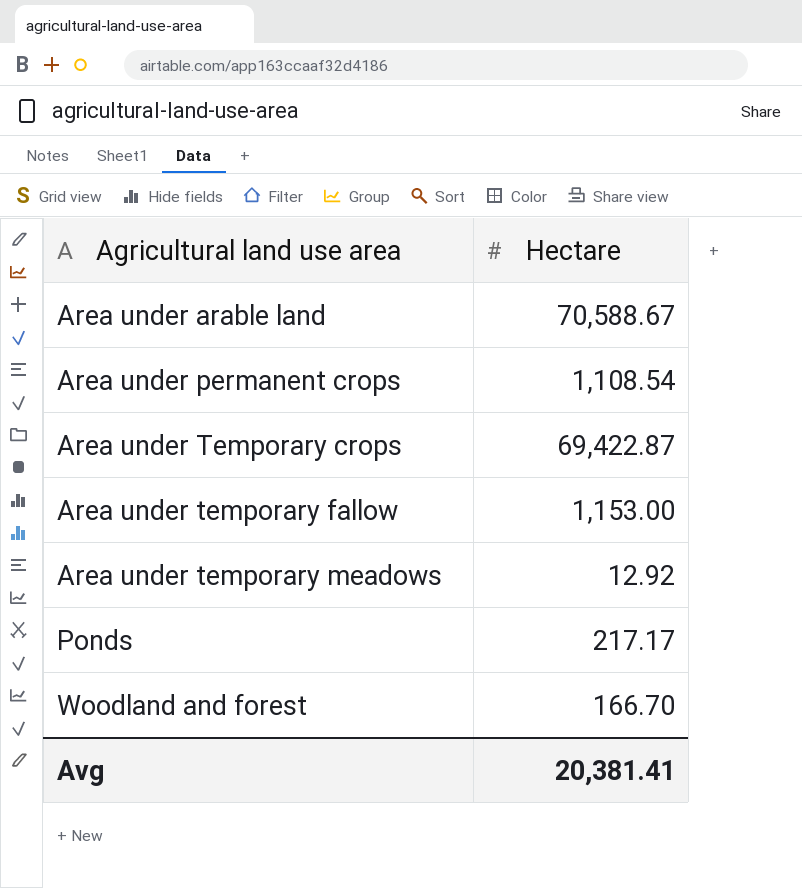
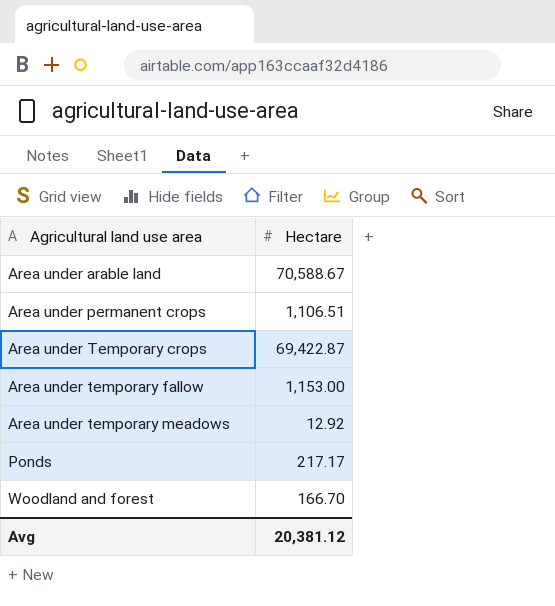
Area under permanent crops | Hectare: 1,108.54 -> 1,106.51
Avg | Hectare: 20,381.41 -> 20,381.12

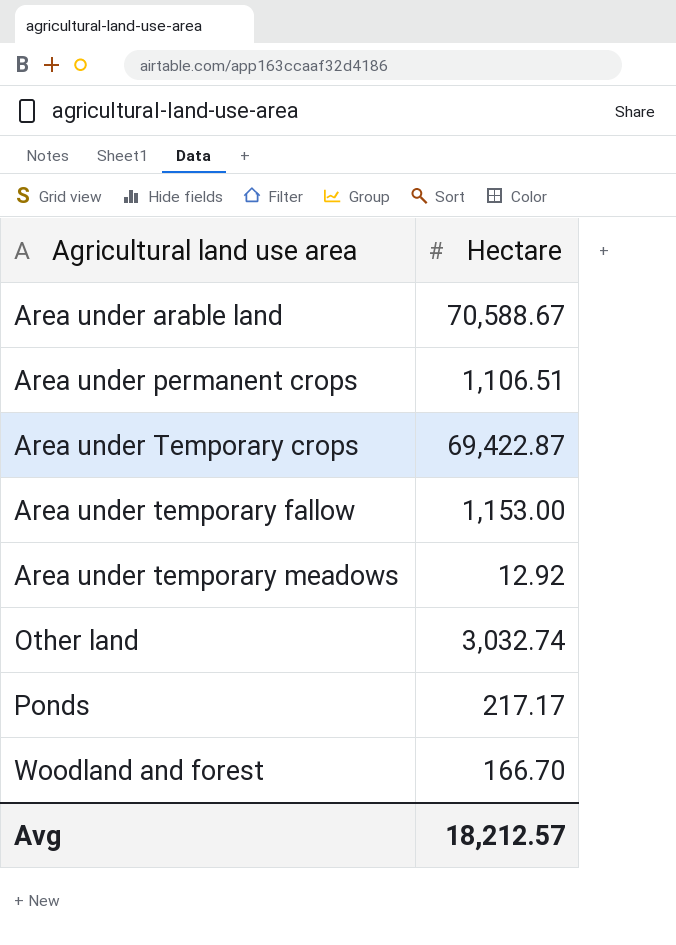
row Other land: none -> 3,032.74
Avg | Hectare: 20,381.12 -> 18,212.57

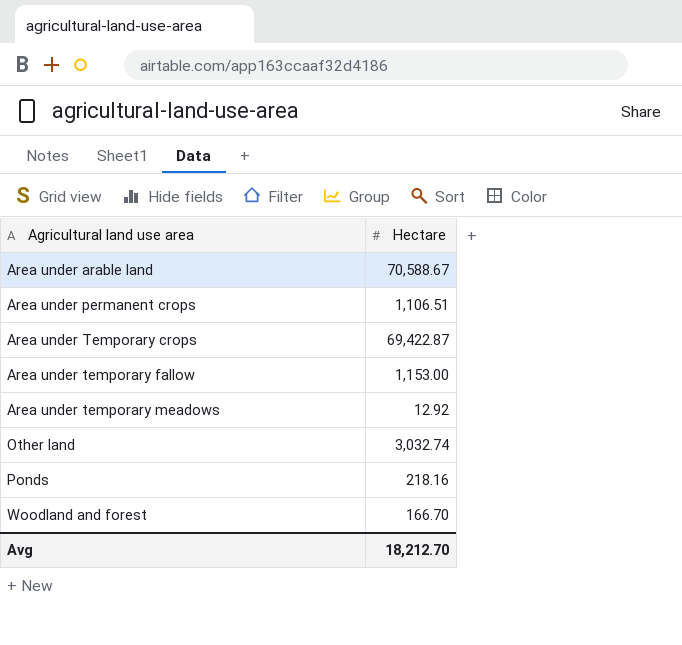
Ponds | Hectare: 217.17 -> 218.16
Avg | Hectare: 18,212.57 -> 18,212.70

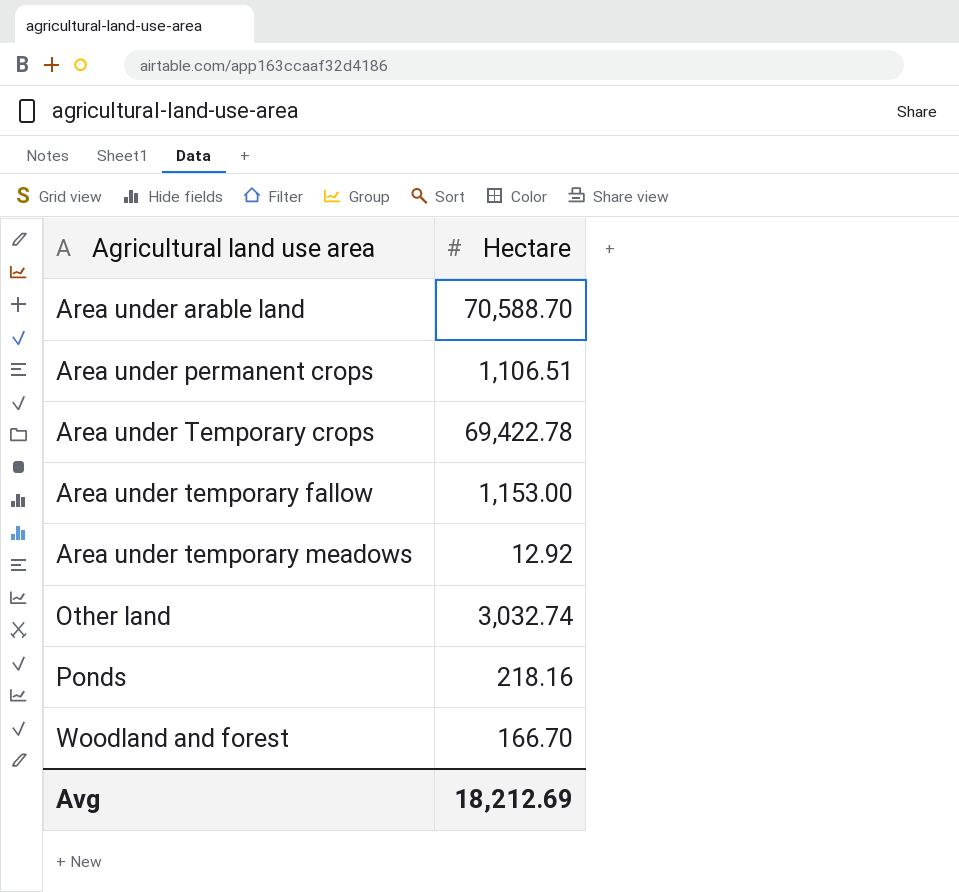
Area under arable land | Hectare: 70,588.67 -> 70,588.70
Area under Temporary crops | Hectare: 69,422.87 -> 69,422.78
Avg | Hectare: 18,212.70 -> 18,212.69

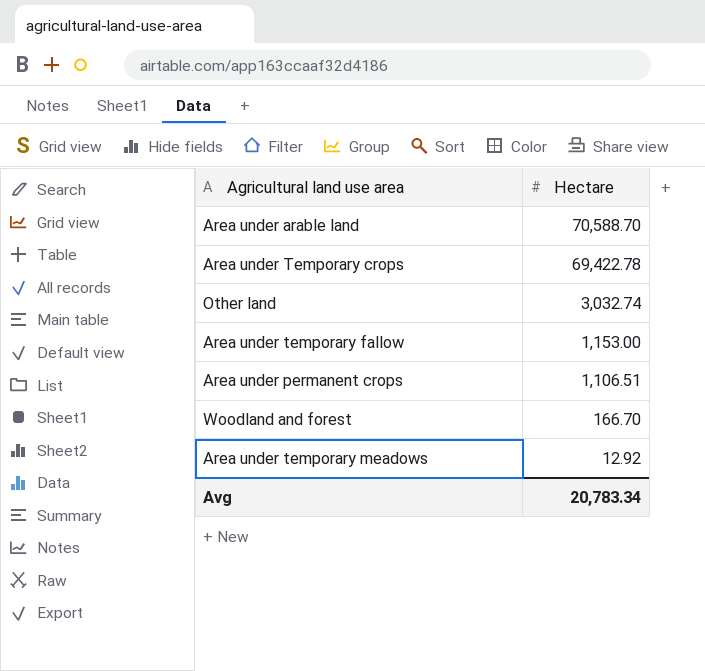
row order: Agricultural land use area ascending -> Hectare descending
row Ponds: 218.16 -> none
Avg | Hectare: 18,212.69 -> 20,783.34

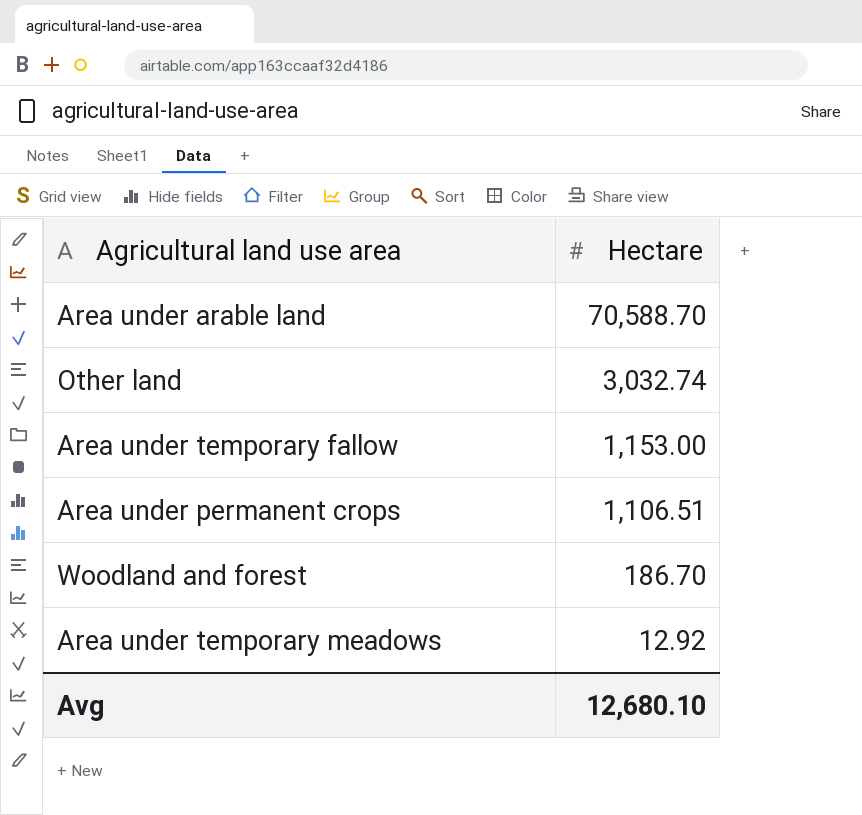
row Area under Temporary crops: 69,422.78 -> none
Woodland and forest | Hectare: 166.70 -> 186.70
Avg | Hectare: 20,783.34 -> 12,680.10

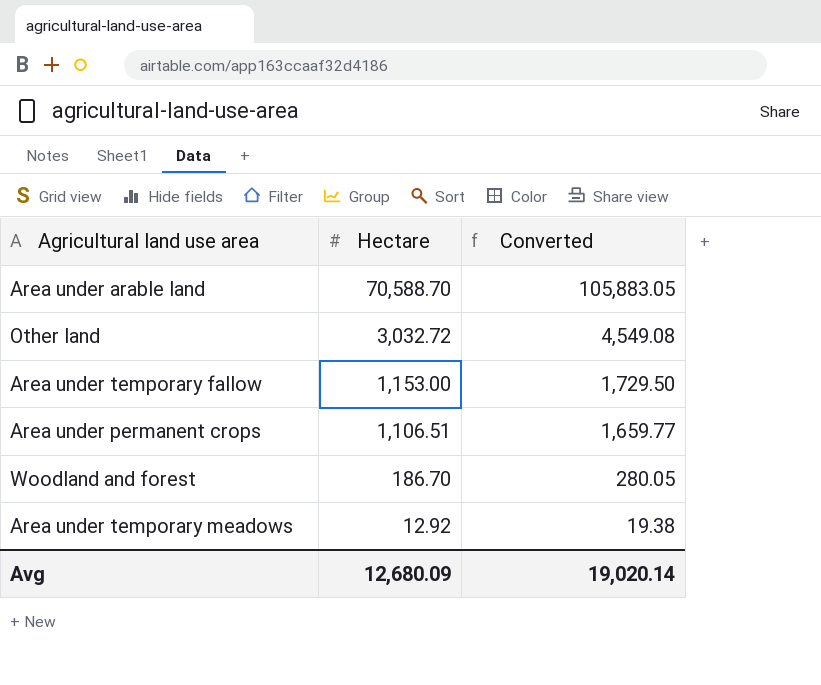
column Converted | formula: none -> [Hectare] * 1.5
Other land | Hectare: 3,032.74 -> 3,032.72
Avg | Hectare: 12,680.10 -> 12,680.09

